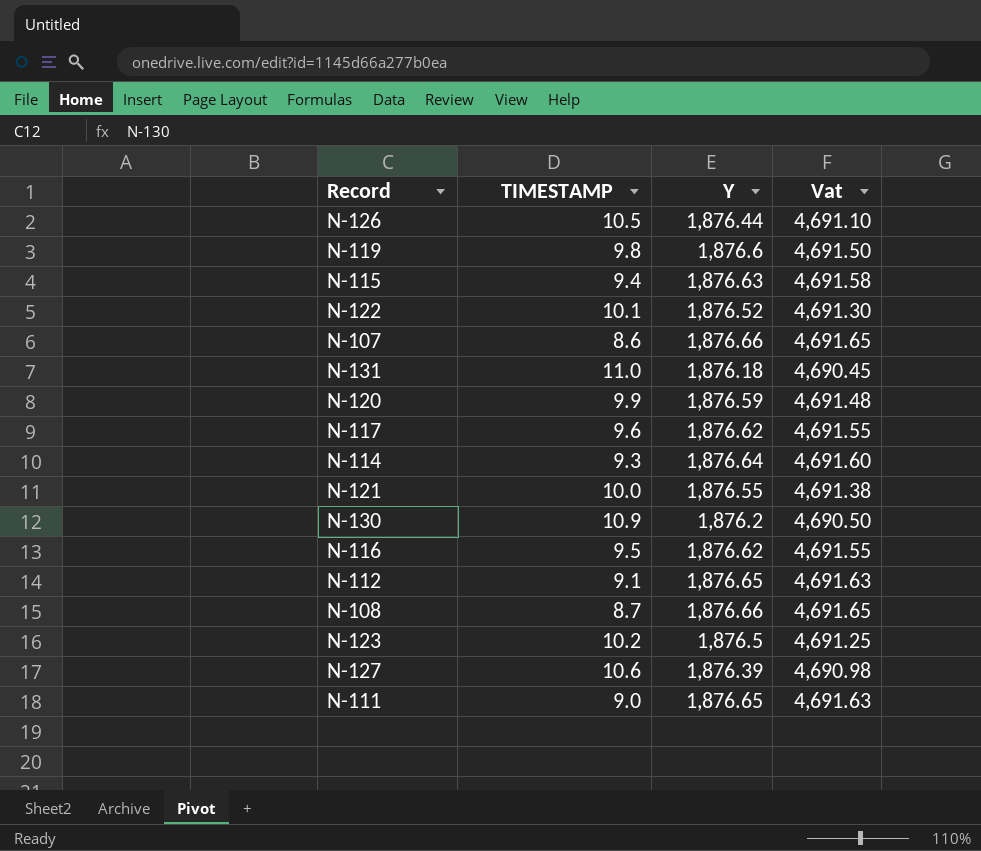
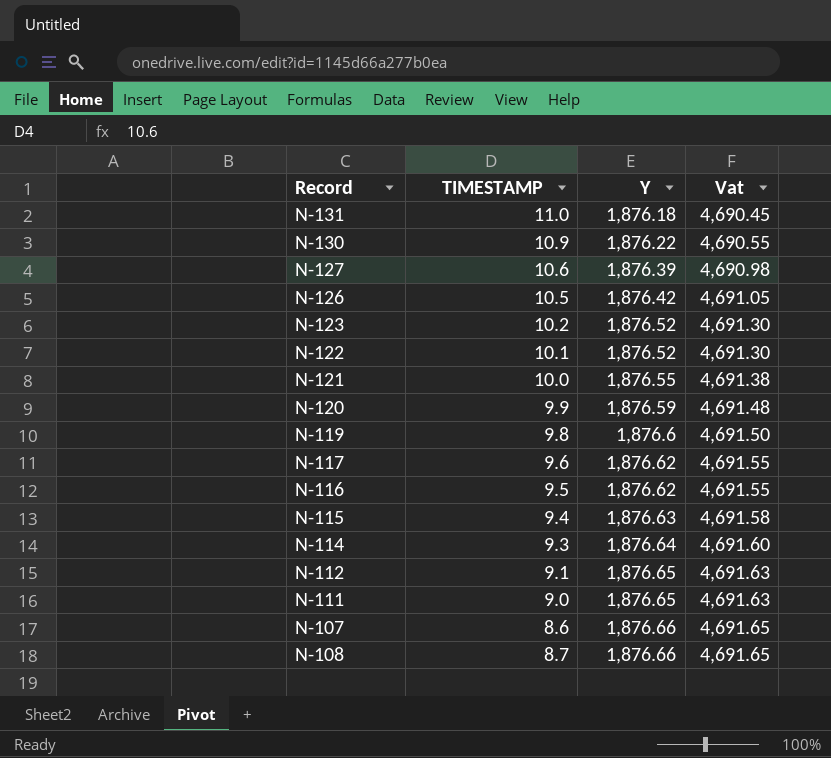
row order: none -> Y ascending
N-130 | Y: 1,876.2 -> 1,876.22
N-130 | Vat: 4,690.50 -> 4,690.55
N-126 | Y: 1,876.44 -> 1,876.42
N-126 | Vat: 4,691.10 -> 4,691.05
N-123 | Y: 1,876.5 -> 1,876.52
N-123 | Vat: 4,691.25 -> 4,691.30

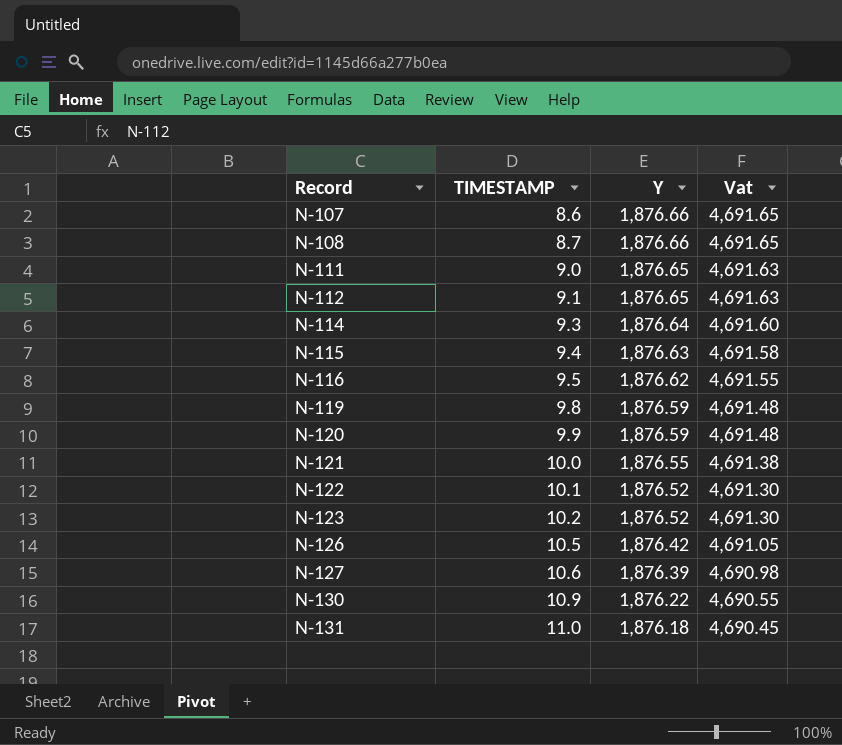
row order: Y ascending -> Record ascending
row N-117: 9.6 | 1,876.62 | 4,691.55 -> none
N-119 | Y: 1,876.6 -> 1,876.59
N-119 | Vat: 4,691.50 -> 4,691.48

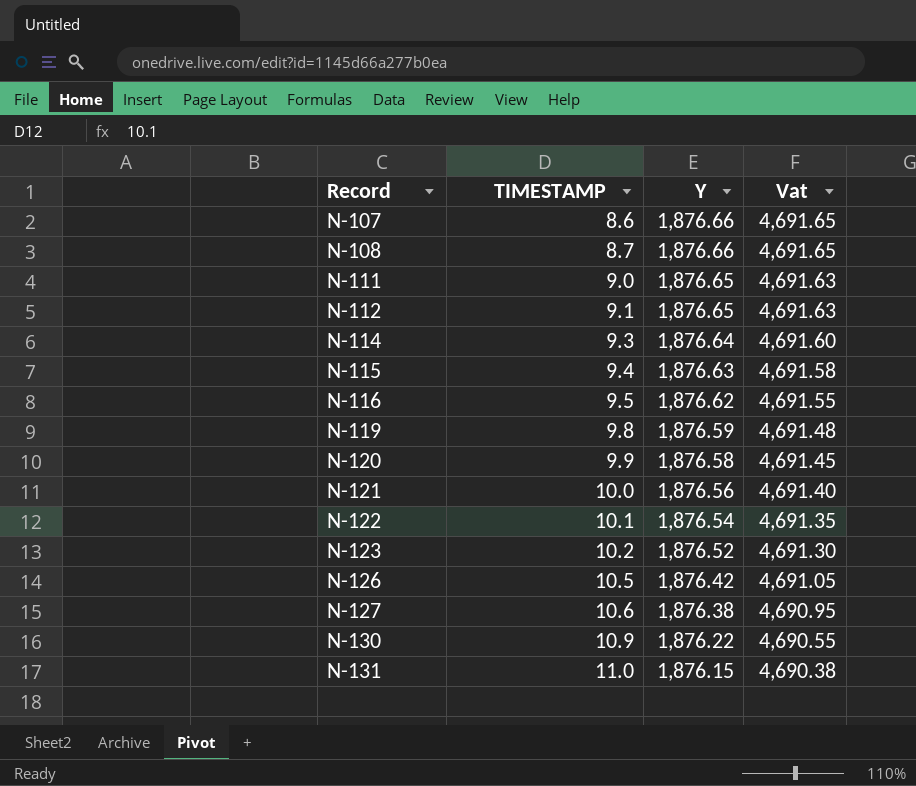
N-120 | Y: 1,876.59 -> 1,876.58
N-120 | Vat: 4,691.48 -> 4,691.45
N-121 | Y: 1,876.55 -> 1,876.56
N-121 | Vat: 4,691.38 -> 4,691.40
N-122 | Y: 1,876.52 -> 1,876.54
N-122 | Vat: 4,691.30 -> 4,691.35
N-127 | Y: 1,876.39 -> 1,876.38
N-127 | Vat: 4,690.98 -> 4,690.95
N-131 | Y: 1,876.18 -> 1,876.15
N-131 | Vat: 4,690.45 -> 4,690.38

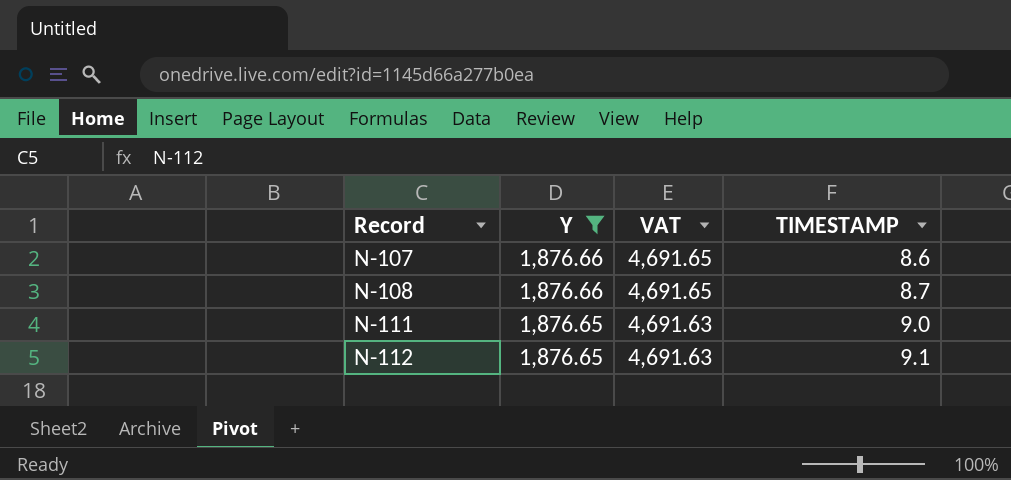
filter: none -> Y >= 1,876.65
column name: Vat -> VAT
column TIMESTAMP | position: 2 -> 4

